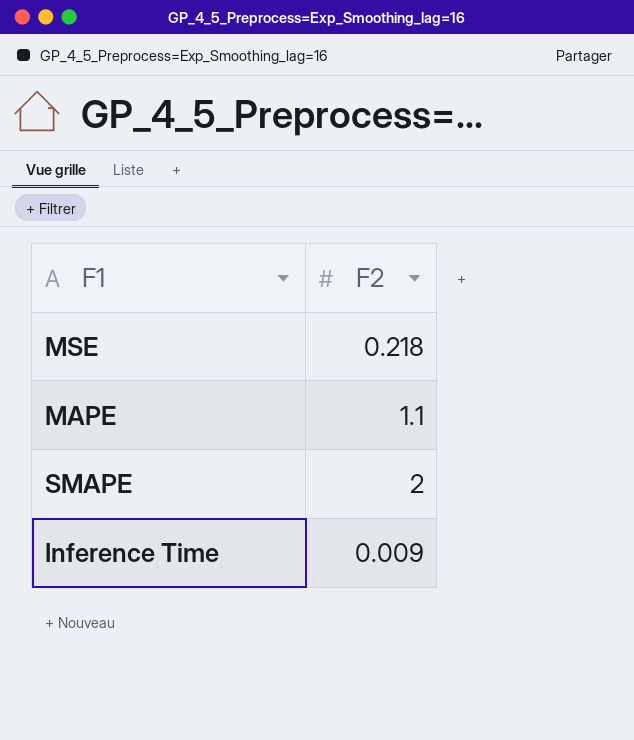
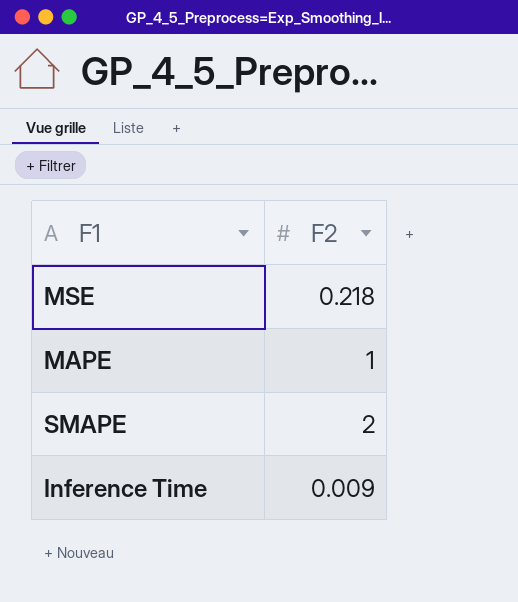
MAPE | F2: 1.1 -> 1

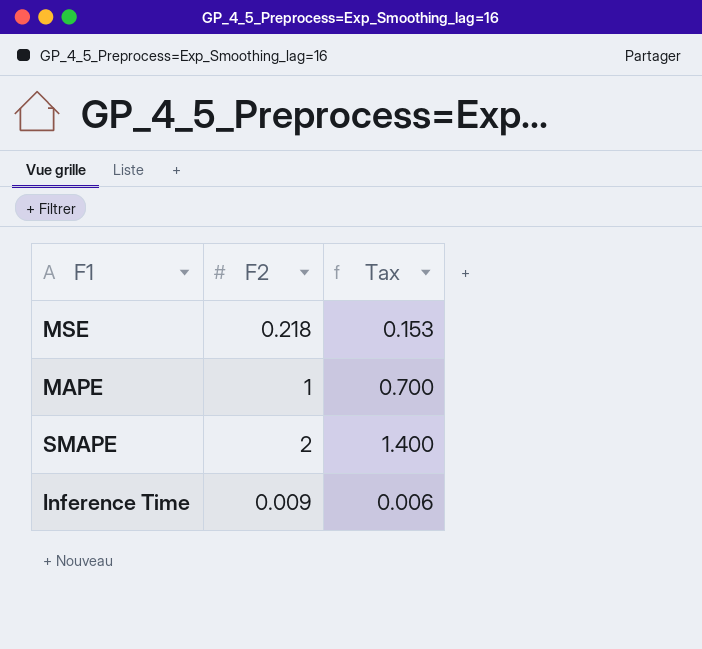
column Tax | formula: none -> [F2] * 0.7

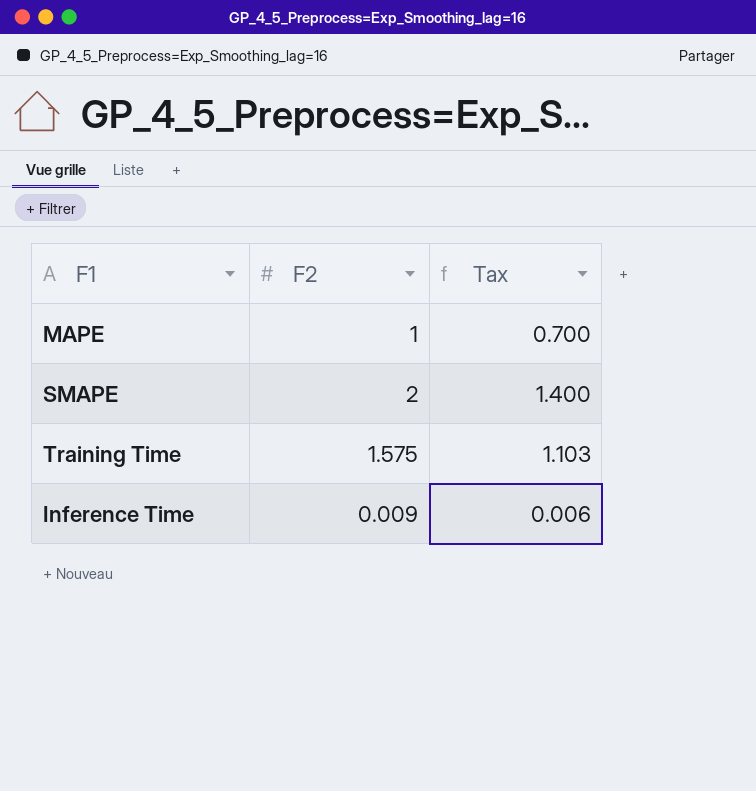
row MSE: 0.218 | 0.153 -> none
row Training Time: none -> 1.575 | 1.103

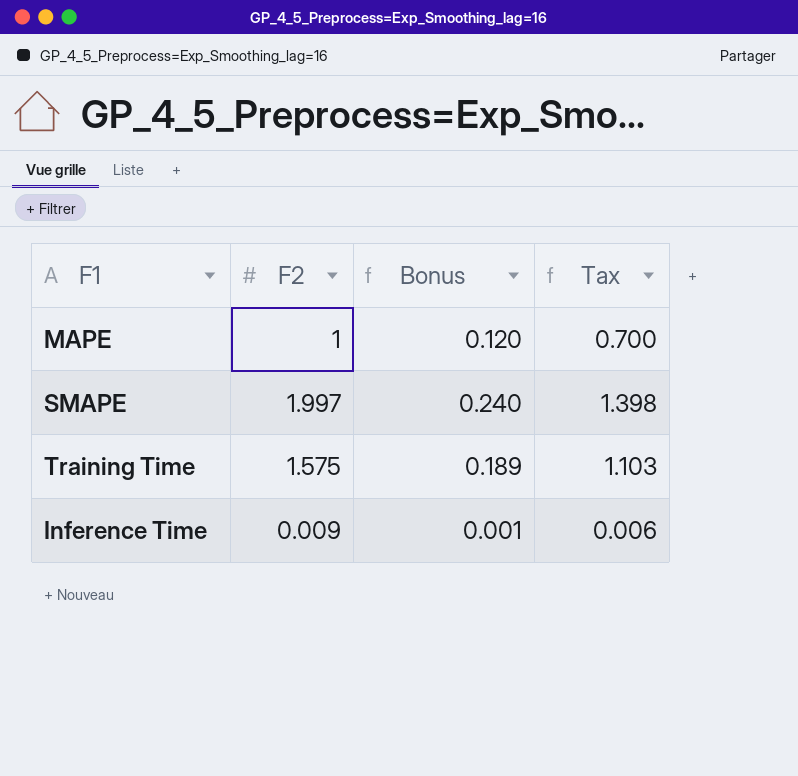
column Bonus | formula: none -> [F2] * 0.12
SMAPE | F2: 2 -> 1.997
SMAPE | Tax: 1.400 -> 1.398

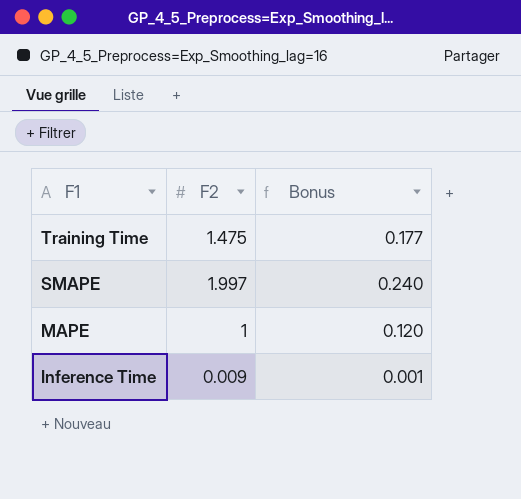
row order: none -> F1 descending
column Tax | formula: [F2] * 0.7 -> none
Training Time | F2: 1.575 -> 1.475
Training Time | Bonus: 0.189 -> 0.177

